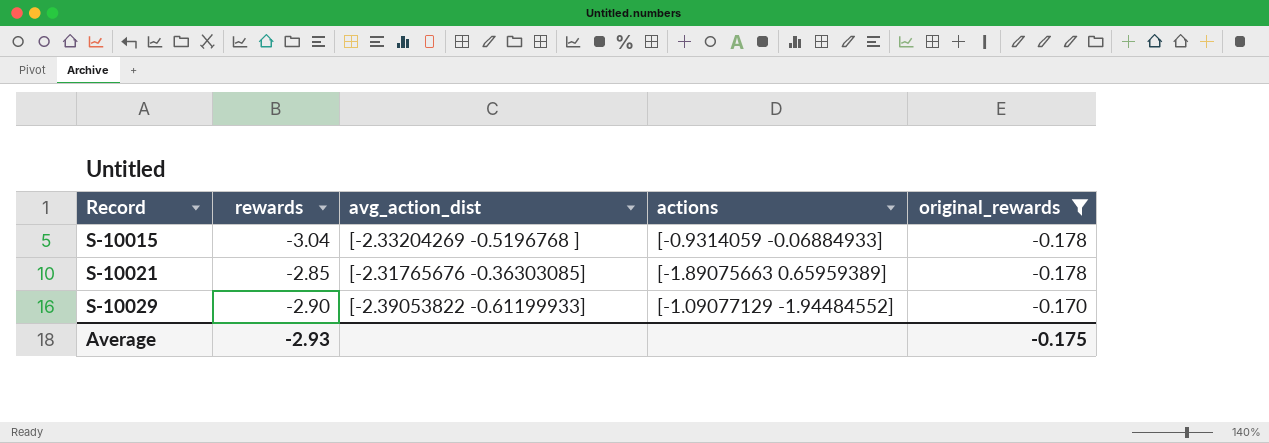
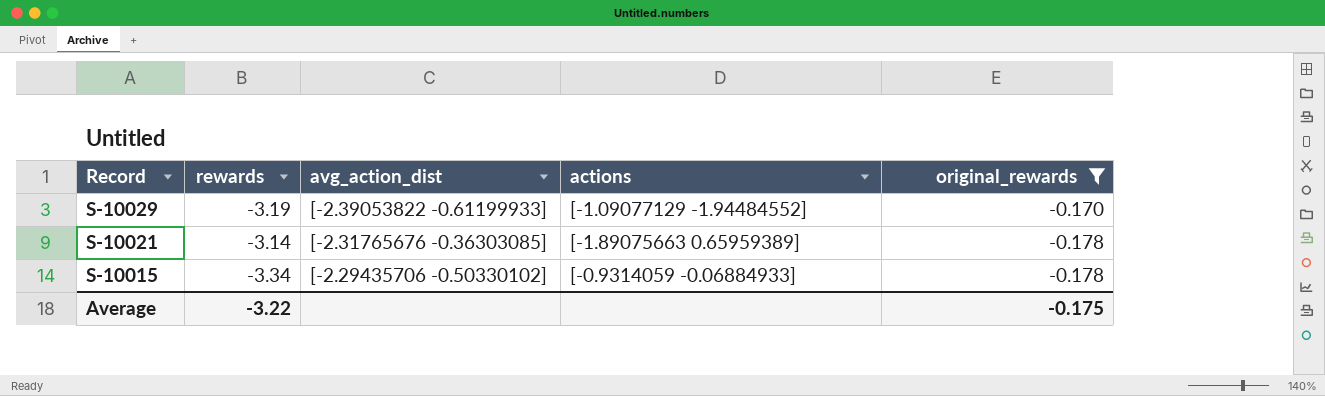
row order: Record ascending -> Record descending
S-10029 | rewards: -2.90 -> -3.19
S-10021 | rewards: -2.85 -> -3.14
S-10015 | rewards: -3.04 -> -3.34
S-10015 | avg_action_dist: [-2.33204269 -0.5196768 ] -> [-2.29435706 -0.50330102]
Average | rewards: -2.93 -> -3.22

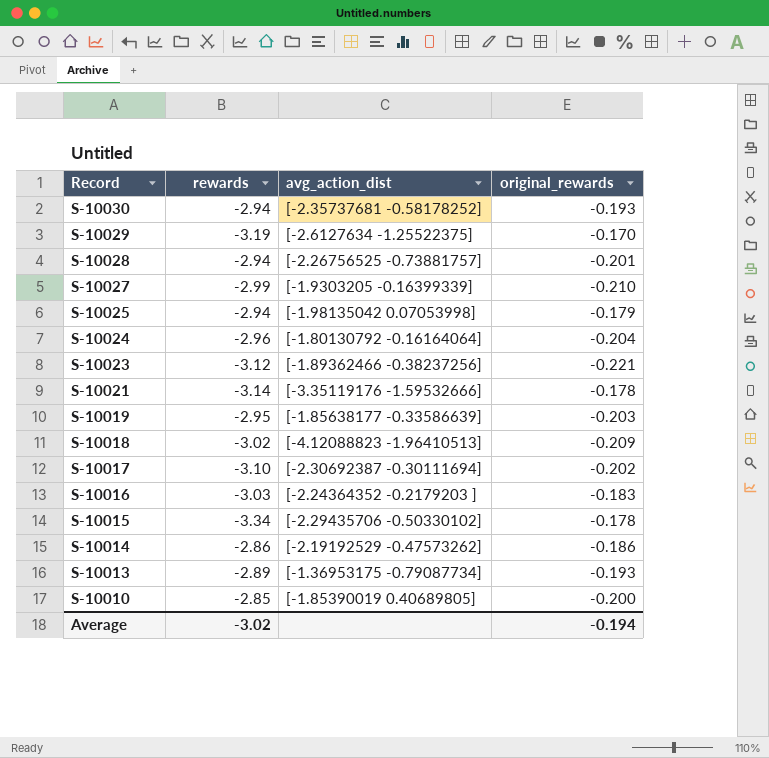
filter: original_rewards >= -0.178 -> none
column actions | position: 4 -> none
S-10029 | avg_action_dist: [-2.39053822 -0.61199933] -> [-2.6127634 -1.25522375]
S-10021 | avg_action_dist: [-2.31765676 -0.36303085] -> [-3.35119176 -1.59532666]
Average | rewards: -3.22 -> -3.02
Average | original_rewards: -0.175 -> -0.194

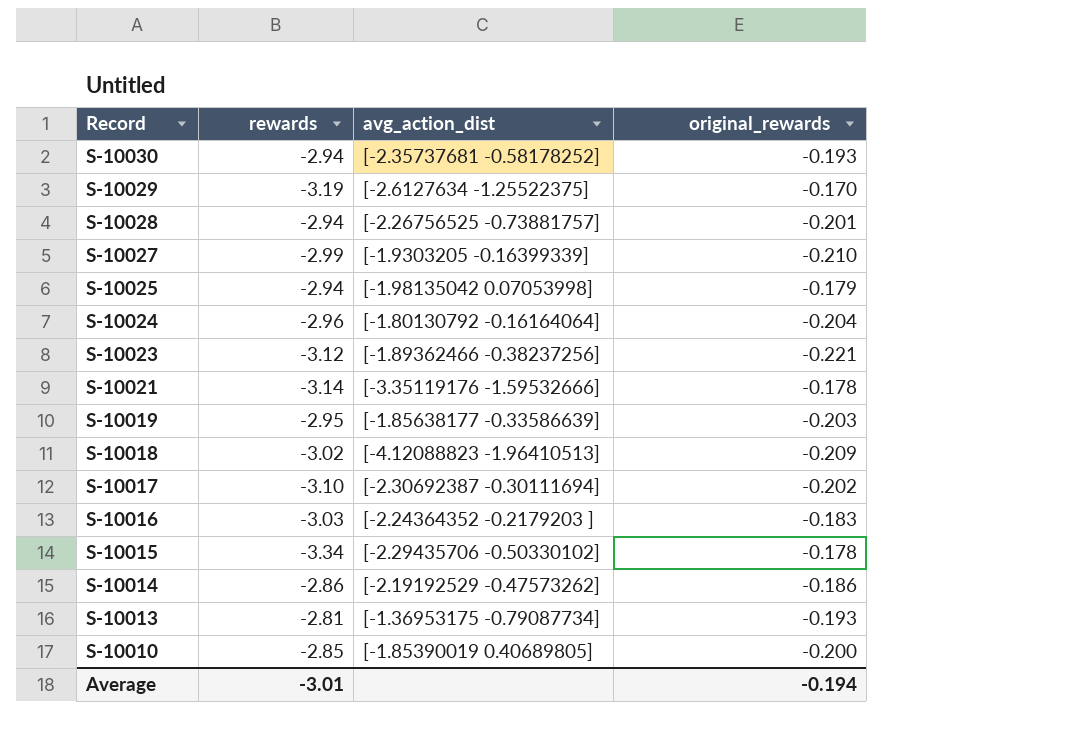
S-10013 | rewards: -2.89 -> -2.81
Average | rewards: -3.02 -> -3.01

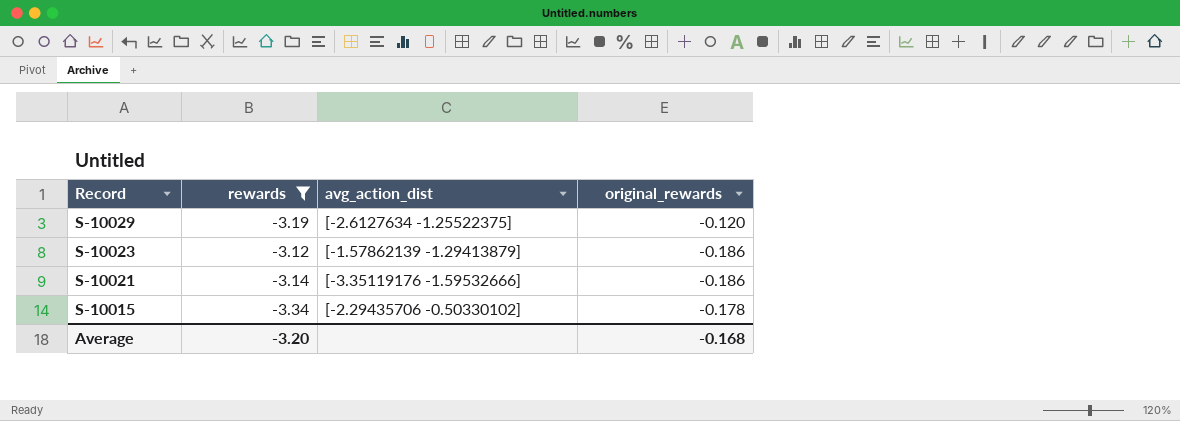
filter: none -> rewards <= -3.12
S-10029 | original_rewards: -0.170 -> -0.120
S-10023 | avg_action_dist: [-1.89362466 -0.38237256] -> [-1.57862139 -1.29413879]
S-10023 | original_rewards: -0.221 -> -0.186
S-10021 | original_rewards: -0.178 -> -0.186
Average | rewards: -3.01 -> -3.20
Average | original_rewards: -0.194 -> -0.168

